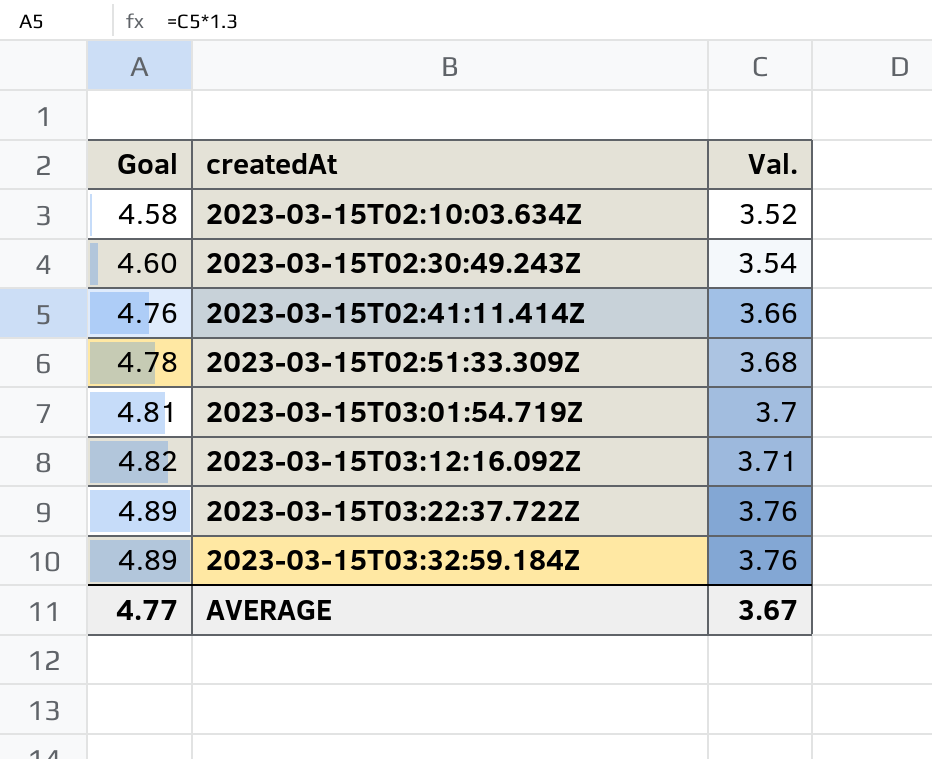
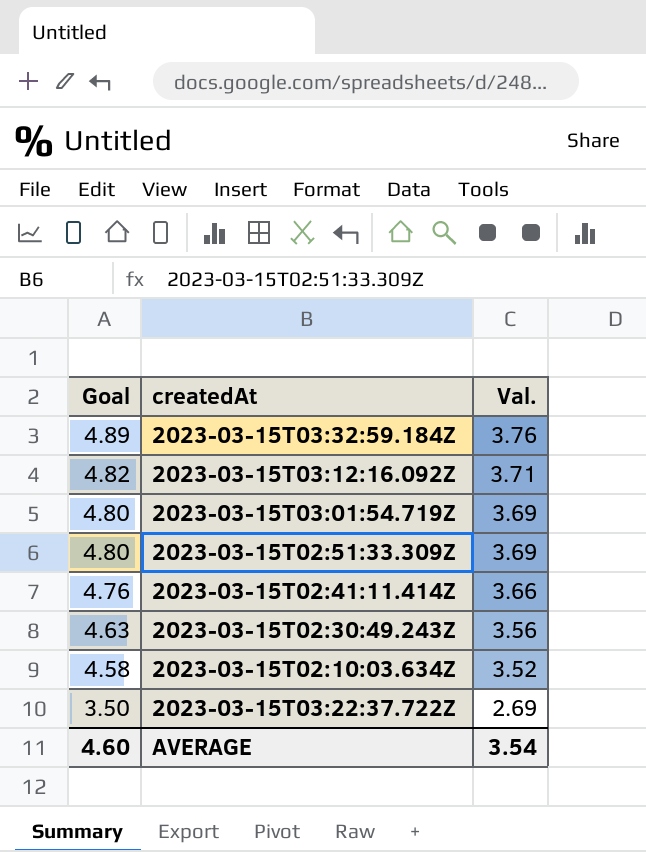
row order: Goal ascending -> Goal descending
2023-03-15T03:01:54.719Z | Goal: 4.81 -> 4.80
2023-03-15T03:01:54.719Z | Val.: 3.7 -> 3.69
2023-03-15T02:51:33.309Z | Goal: 4.78 -> 4.80
2023-03-15T02:51:33.309Z | Val.: 3.68 -> 3.69
2023-03-15T02:30:49.243Z | Goal: 4.60 -> 4.63
2023-03-15T02:30:49.243Z | Val.: 3.54 -> 3.56
2023-03-15T03:22:37.722Z | Goal: 4.89 -> 3.50
2023-03-15T03:22:37.722Z | Val.: 3.76 -> 2.69
AVERAGE | Goal: 4.77 -> 4.60
AVERAGE | Val.: 3.67 -> 3.54

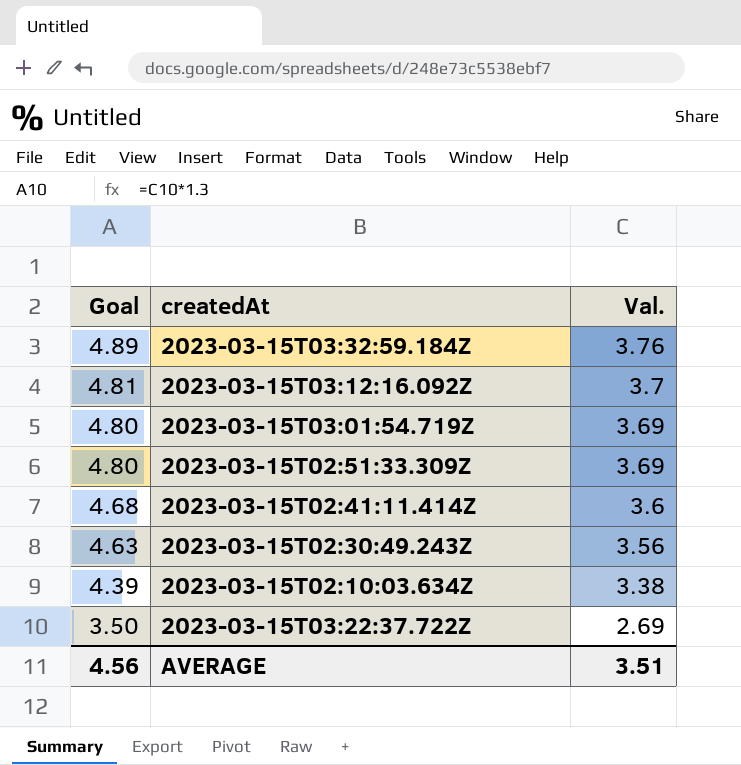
2023-03-15T03:12:16.092Z | Goal: 4.82 -> 4.81
2023-03-15T03:12:16.092Z | Val.: 3.71 -> 3.7
2023-03-15T02:41:11.414Z | Goal: 4.76 -> 4.68
2023-03-15T02:41:11.414Z | Val.: 3.66 -> 3.6
2023-03-15T02:10:03.634Z | Goal: 4.58 -> 4.39
2023-03-15T02:10:03.634Z | Val.: 3.52 -> 3.38
AVERAGE | Goal: 4.60 -> 4.56
AVERAGE | Val.: 3.54 -> 3.51

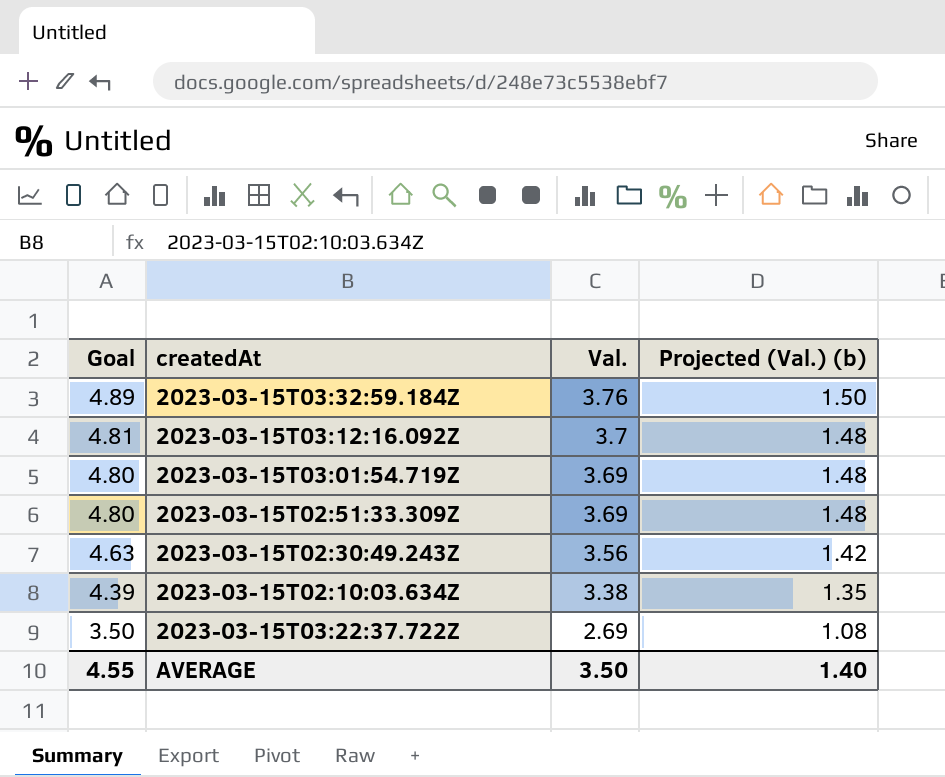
column Projected (Val.) (b) | formula: none -> [Val.] * 0.4
row 2023-03-15T02:41:11.414Z: 4.68 | 3.6 -> none
AVERAGE | Goal: 4.56 -> 4.55
AVERAGE | Val.: 3.51 -> 3.50

